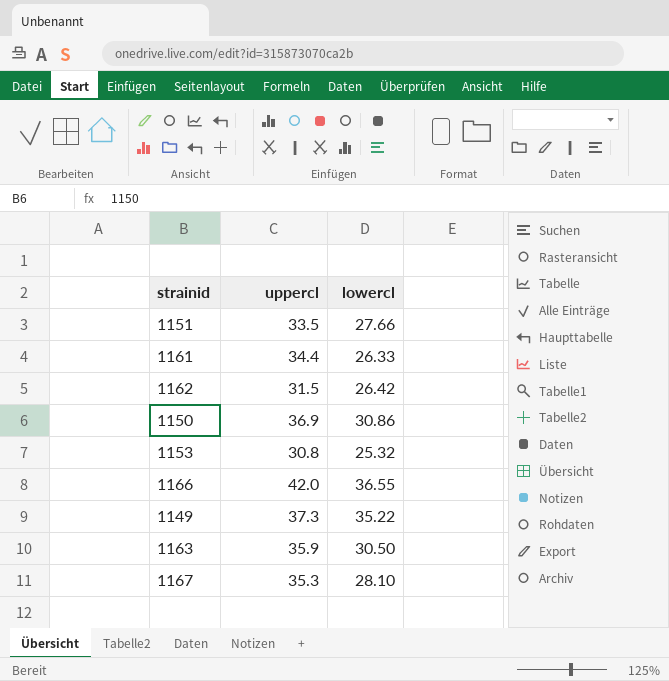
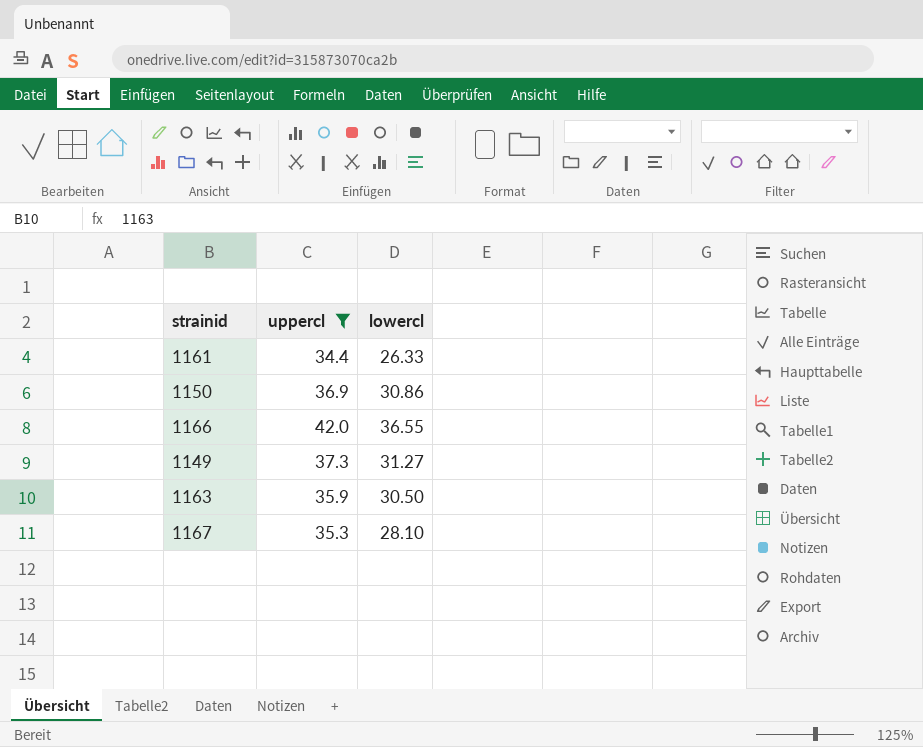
filter: none -> uppercl >= 34.4
1149 | lowercl: 35.22 -> 31.27

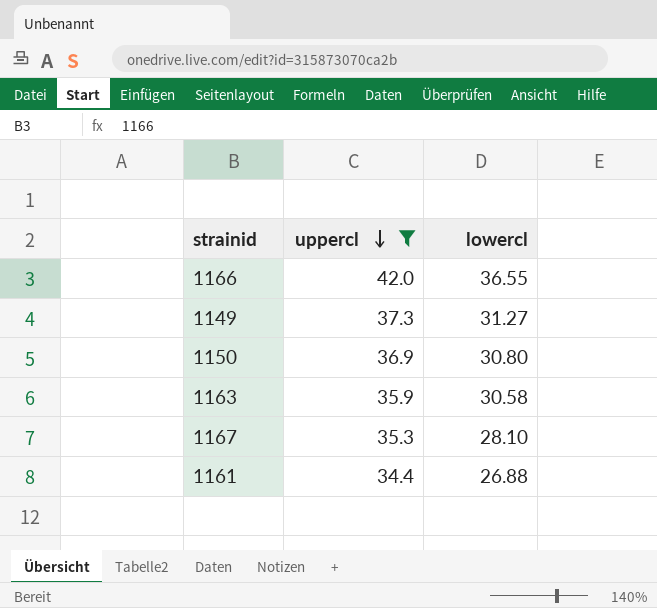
row order: none -> uppercl descending
1150 | lowercl: 30.86 -> 30.80
1163 | lowercl: 30.50 -> 30.58
1161 | lowercl: 26.33 -> 26.88

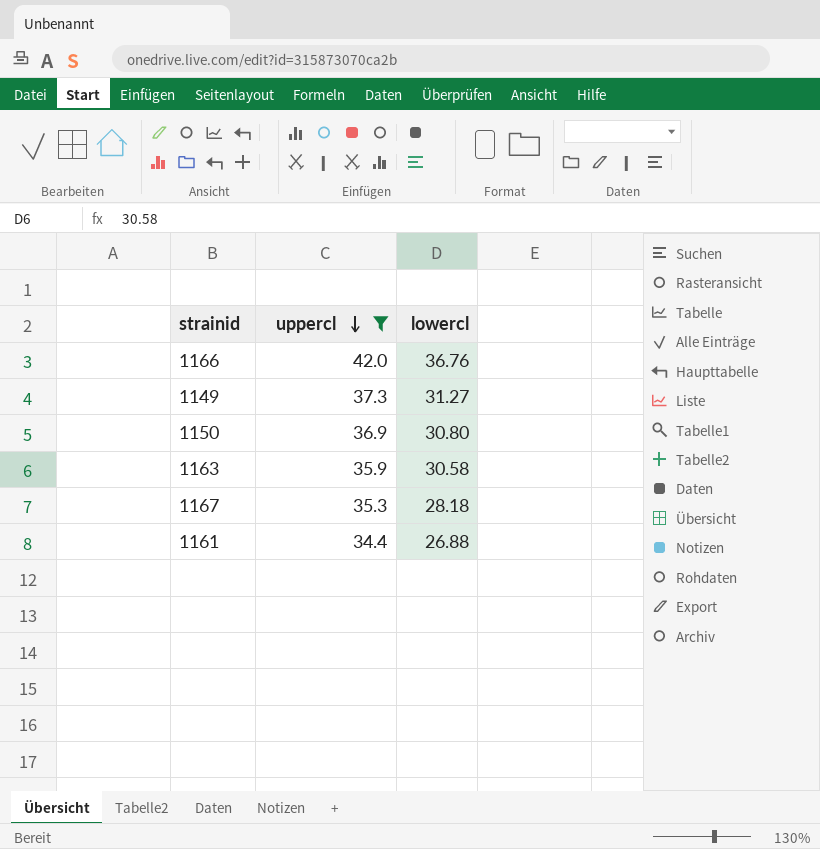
1166 | lowercl: 36.55 -> 36.76
1167 | lowercl: 28.10 -> 28.18

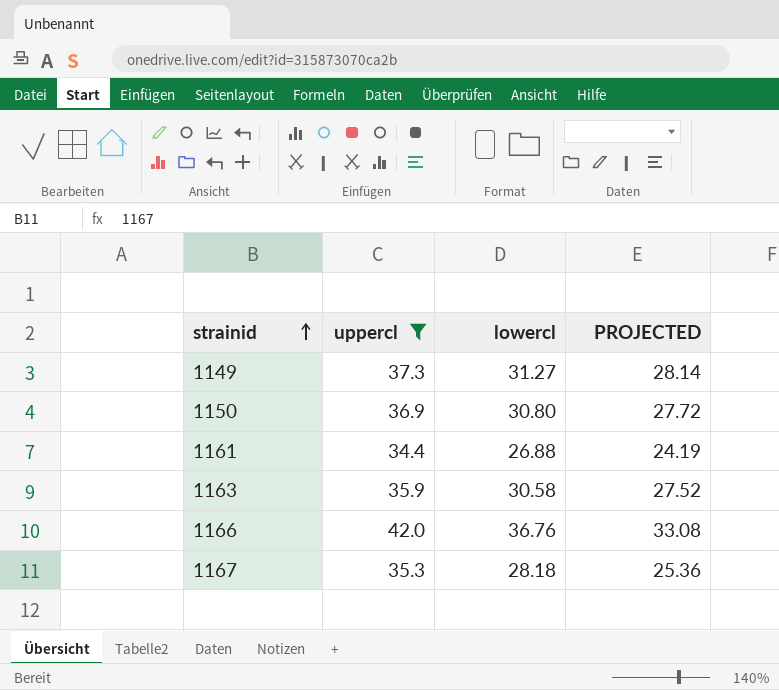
row order: uppercl descending -> strainid ascending
column PROJECTED | formula: none -> [lowercl] * 0.9

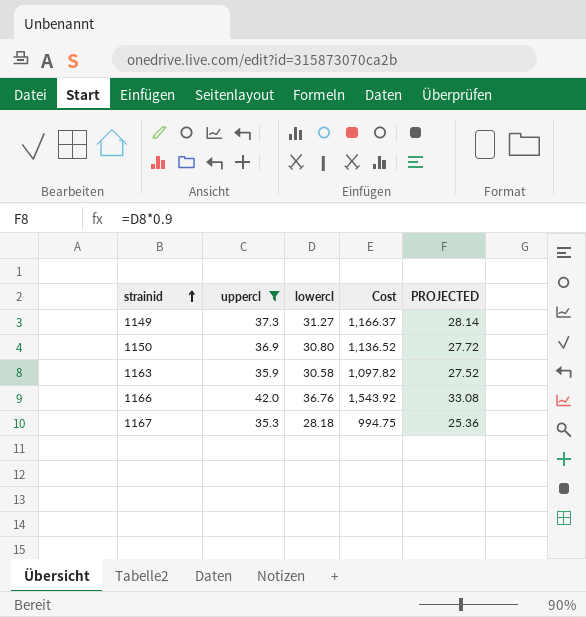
column Cost | formula: none -> [uppercl] * [lowercl]
row 1161: 34.4 | 26.88 | 24.19 -> none

